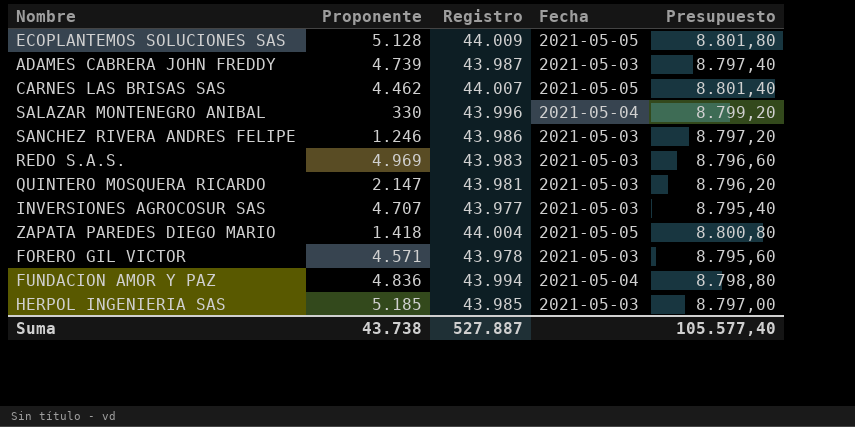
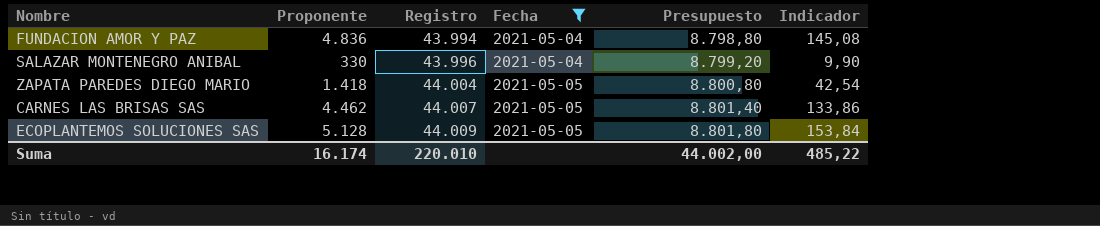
filter: none -> Fecha != 2021-05-03
row order: none -> Registro ascending
column Indicador | formula: none -> [Proponente] * 0,03
Suma | Proponente: 43.738 -> 16.174
Suma | Registro: 527.887 -> 220.010
Suma | Presupuesto: 105.577,40 -> 44.002,00

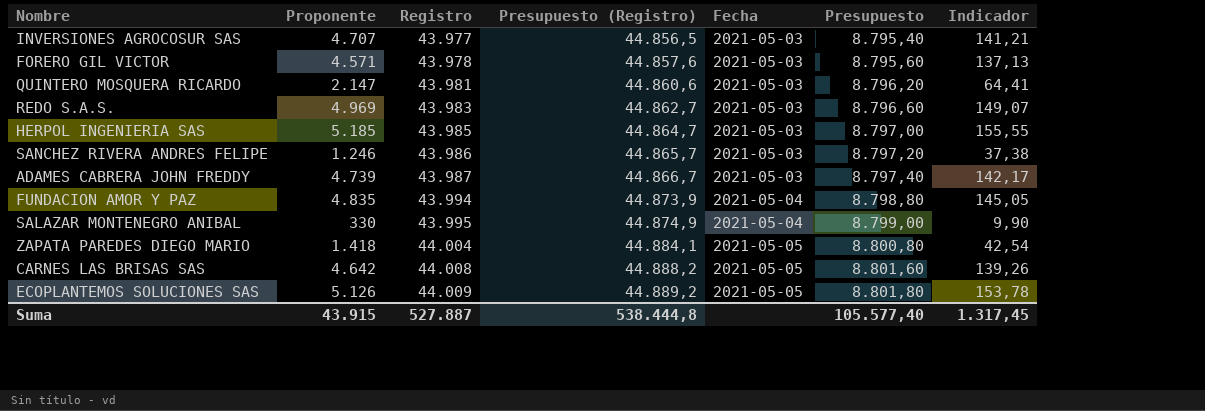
filter: Fecha != 2021-05-03 -> none
column Presupuesto (Registro) | formula: none -> [Registro] * 1,02
FUNDACION AMOR Y PAZ | Proponente: 4.836 -> 4.835
FUNDACION AMOR Y PAZ | Indicador: 145,08 -> 145,05
SALAZAR MONTENEGRO ANIBAL | Registro: 43.996 -> 43.995
SALAZAR MONTENEGRO ANIBAL | Presupuesto: 8.799,20 -> 8.799,00
CARNES LAS BRISAS SAS | Proponente: 4.462 -> 4.642
CARNES LAS BRISAS SAS | Registro: 44.007 -> 44.008
CARNES LAS BRISAS SAS | Presupuesto: 8.801,40 -> 8.801,60
CARNES LAS BRISAS SAS | Indicador: 133,86 -> 139,26
ECOPLANTEMOS SOLUCIONES SAS | Proponente: 5.128 -> 5.126
ECOPLANTEMOS SOLUCIONES SAS | Indicador: 153,84 -> 153,78
Suma | Proponente: 16.174 -> 43.915
Suma | Registro: 220.010 -> 527.887
Suma | Presupuesto: 44.002,00 -> 105.577,40
Suma | Indicador: 485,22 -> 1.317,45

